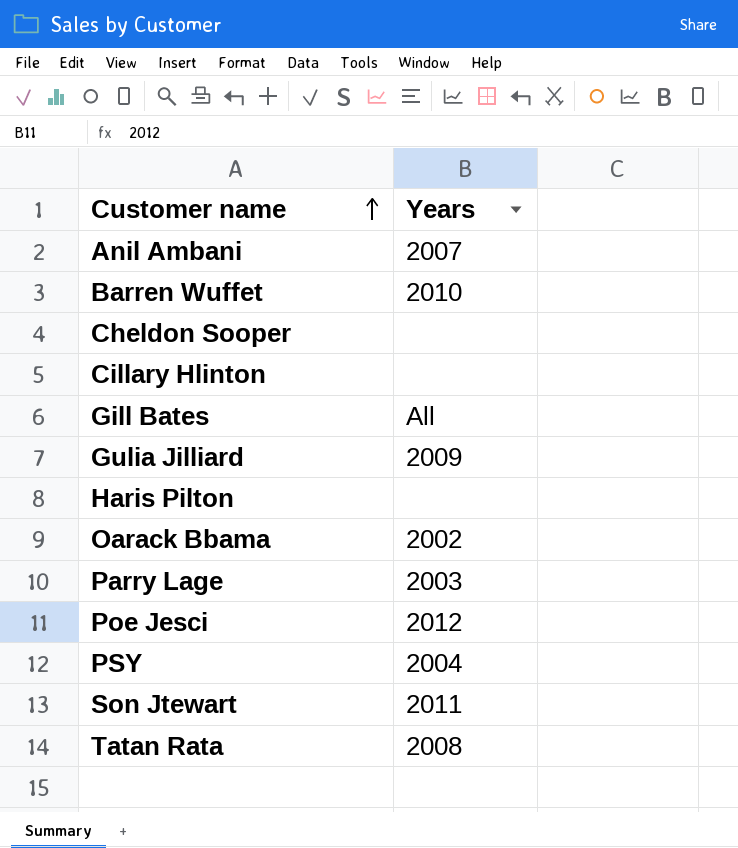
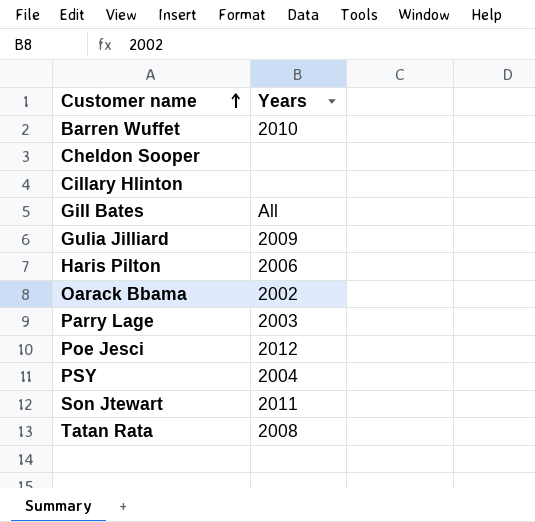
row Anil Ambani: 2007 -> none
Haris Pilton | Years: none -> 2006

